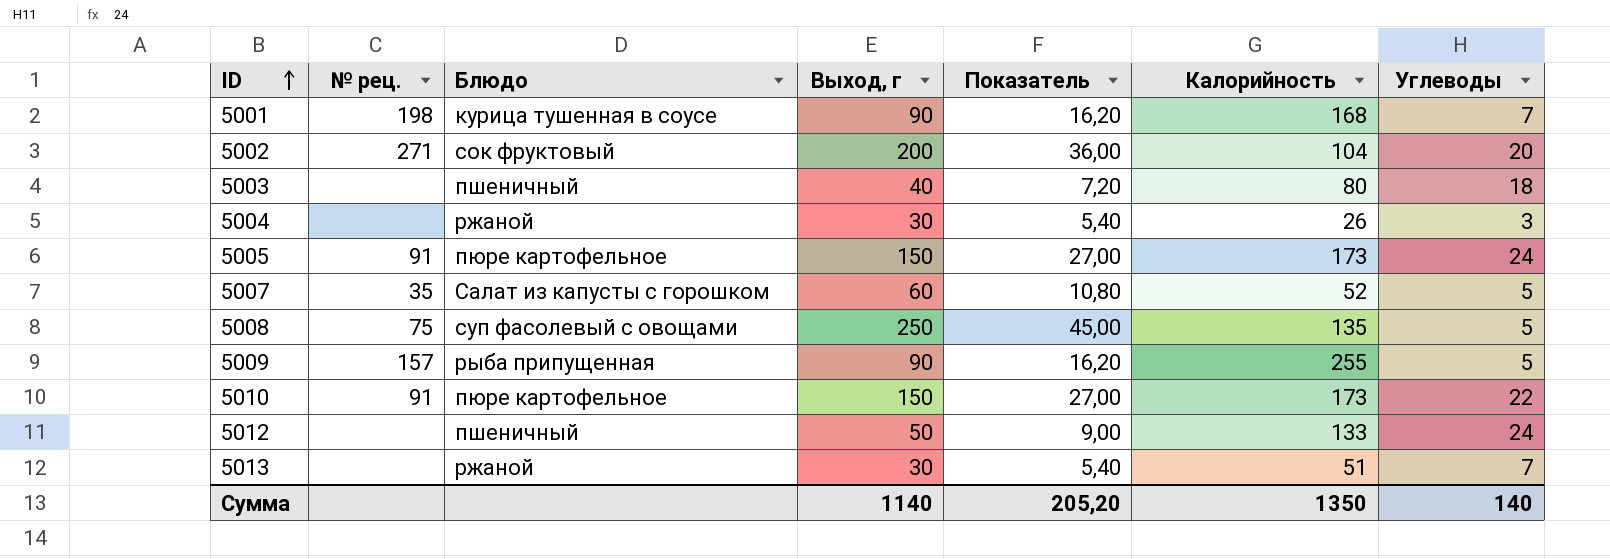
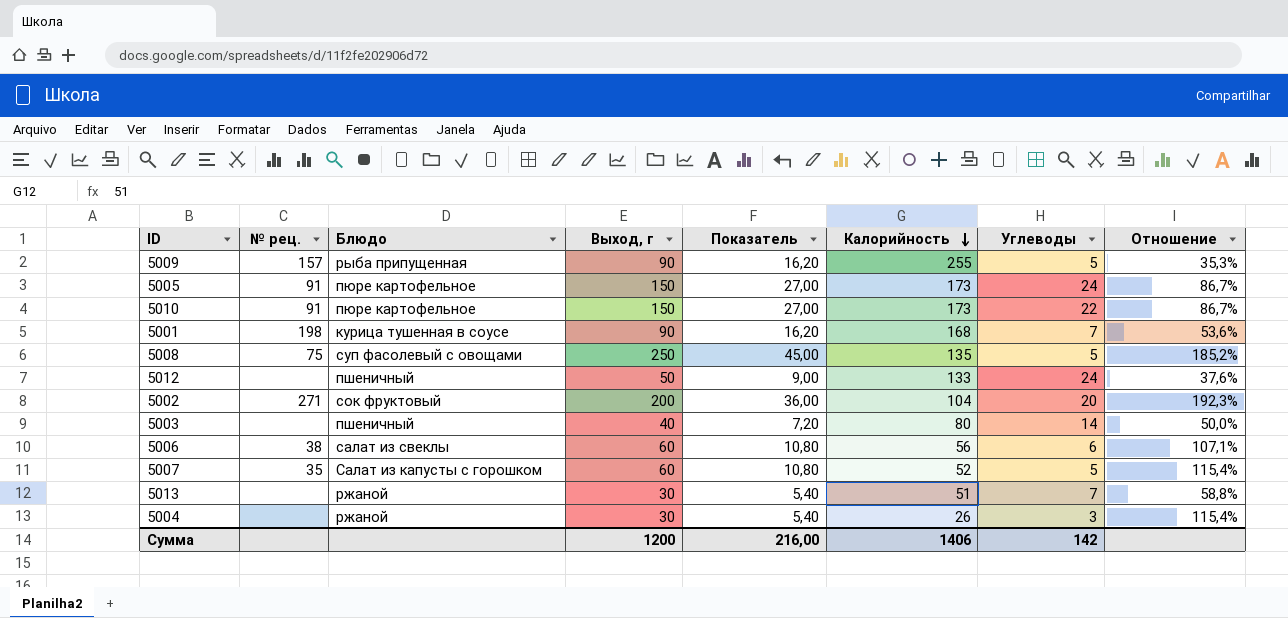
row order: ID ascending -> Калорийность descending
column Отношение | formula: none -> [Выход, г] / [Калорийность]
5003 | Углеводы: 18 -> 14
row 5006: none -> 38 | салат из свеклы | 60 | 10,80 | 56 | 6 | 107,1%
Сумма | Выход, г: 1140 -> 1200
Сумма | Показатель: 205,20 -> 216,00
Сумма | Калорийность: 1350 -> 1406
Сумма | Углеводы: 140 -> 142

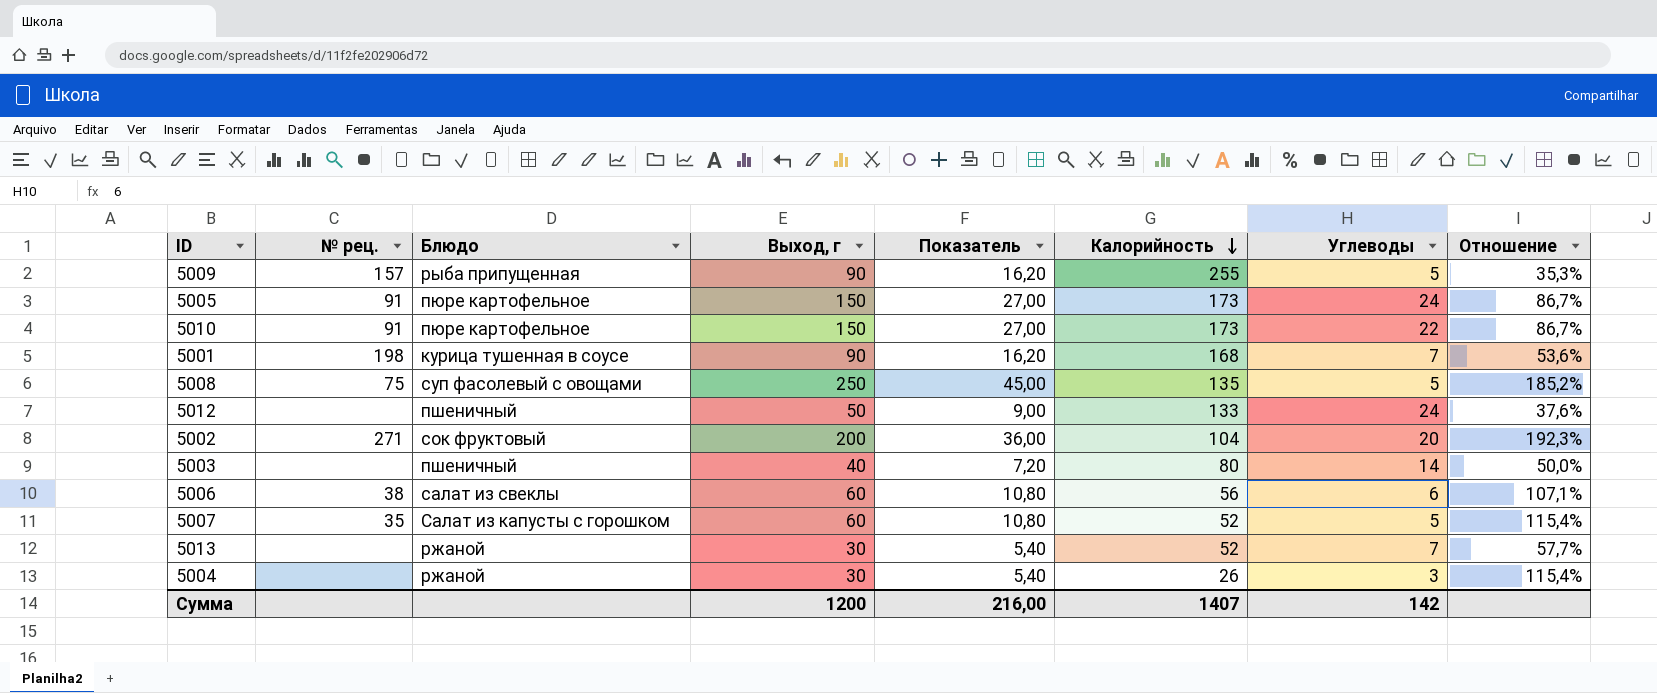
5013 | Калорийность: 51 -> 52
5013 | Отношение: 58,8% -> 57,7%
Сумма | Калорийность: 1406 -> 1407

